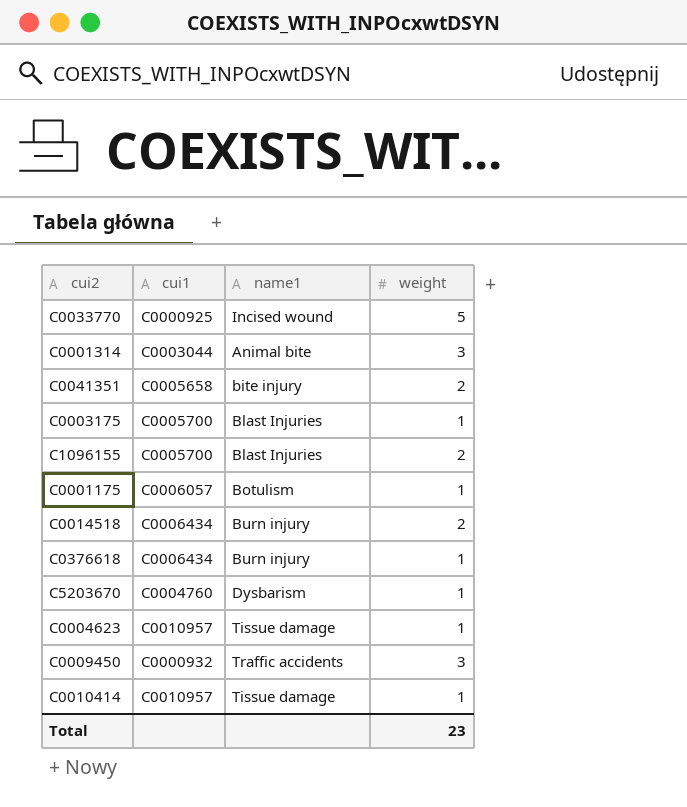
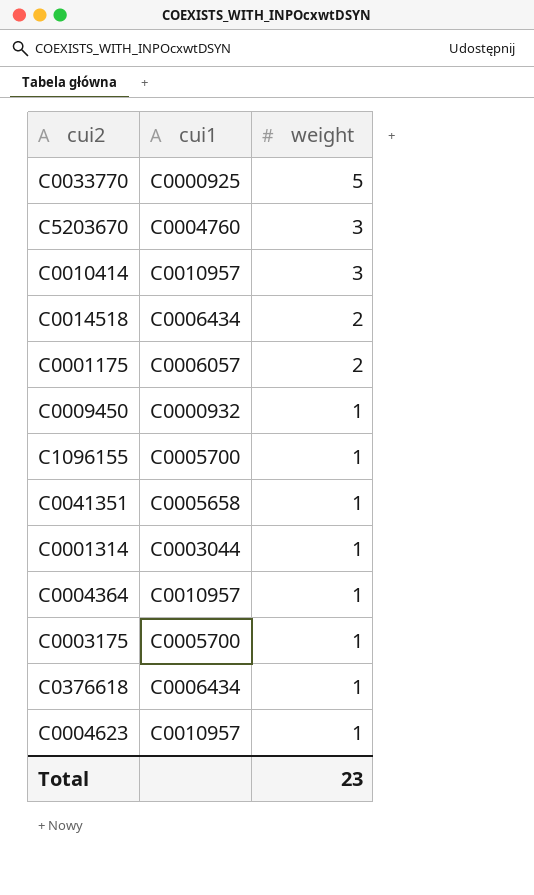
row order: none -> weight descending
column name1 | position: 3 -> none
C5203670 | weight: 1 -> 3
C0010414 | weight: 1 -> 3
C0001175 | weight: 1 -> 2
C0009450 | weight: 3 -> 1
C1096155 | weight: 2 -> 1
C0041351 | weight: 2 -> 1
C0001314 | weight: 3 -> 1
row C0004364: none -> C0010957 | 1

